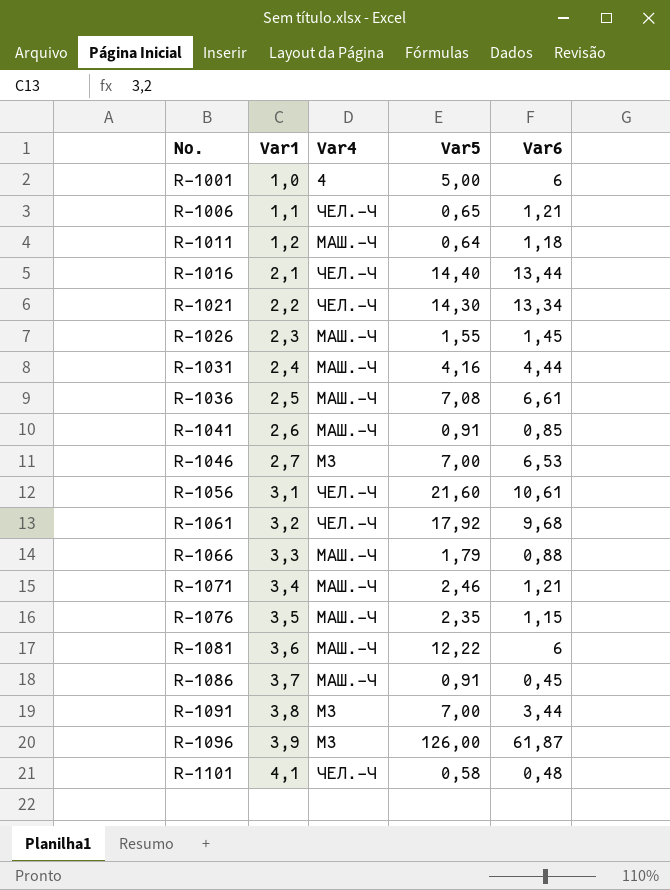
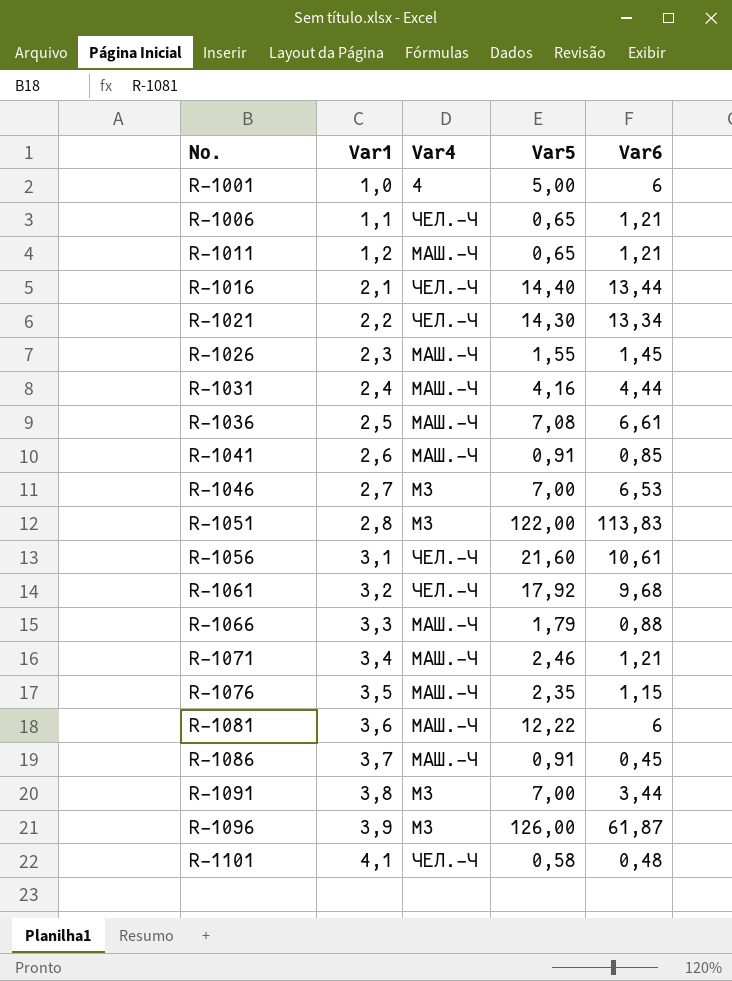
R-1011 | Var5: 0,64 -> 0,65
R-1011 | Var6: 1,18 -> 1,21
row R-1051: none -> 2,8 | М3 | 122,00 | 113,83

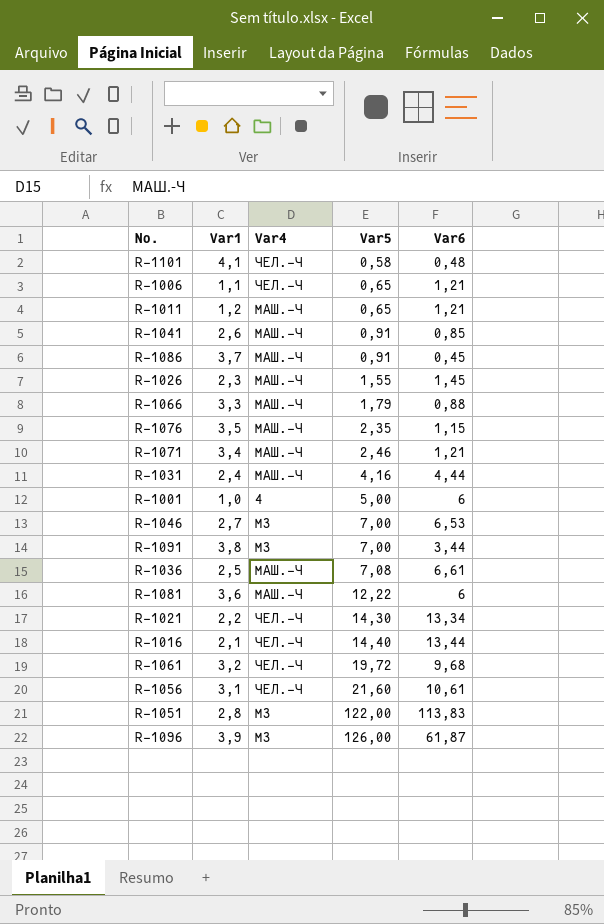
row order: No. ascending -> Var5 ascending
R-1061 | Var5: 17,92 -> 19,72

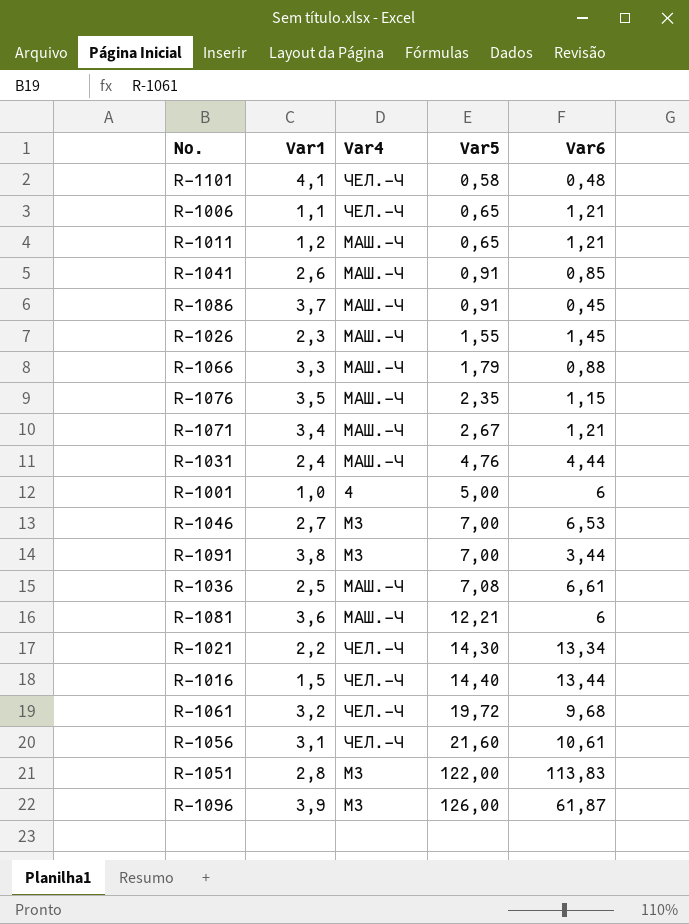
R-1071 | Var5: 2,46 -> 2,67
R-1031 | Var5: 4,16 -> 4,76
R-1081 | Var5: 12,22 -> 12,21
R-1016 | Var1: 2,1 -> 1,5

